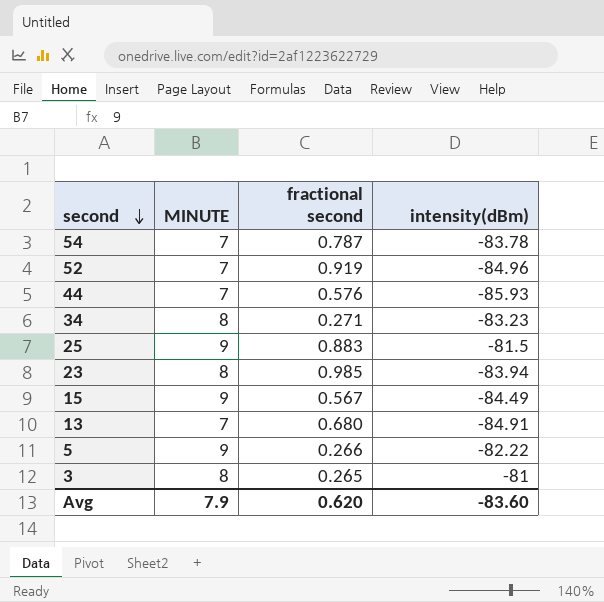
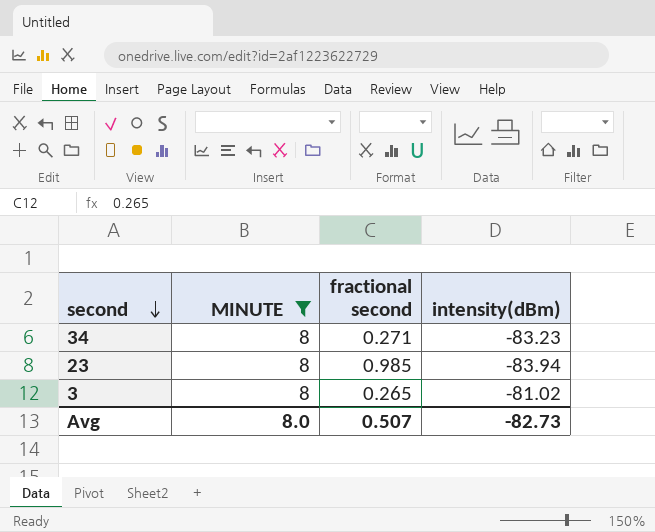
filter: none -> MINUTE = 8
3 | intensity(dBm): -81 -> -81.02
Avg | MINUTE: 7.9 -> 8.0
Avg | fractional second: 0.620 -> 0.507
Avg | intensity(dBm): -83.60 -> -82.73

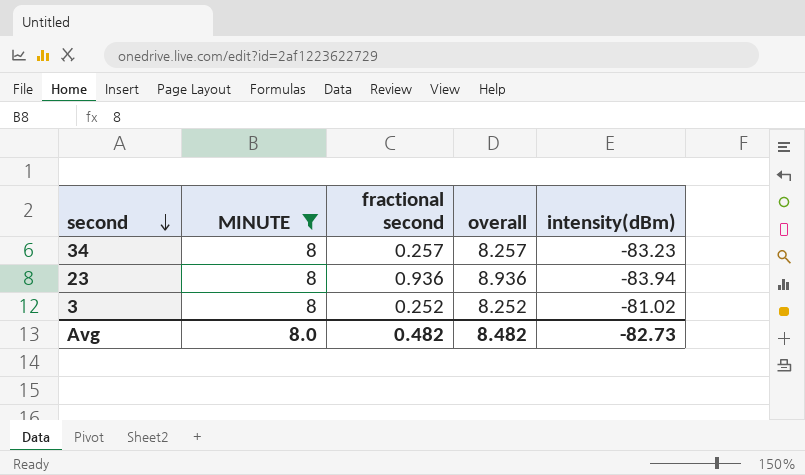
column overall | formula: none -> [MINUTE] + [fractional second]
34 | fractional second: 0.271 -> 0.257
23 | fractional second: 0.985 -> 0.936
3 | fractional second: 0.265 -> 0.252
Avg | fractional second: 0.507 -> 0.482

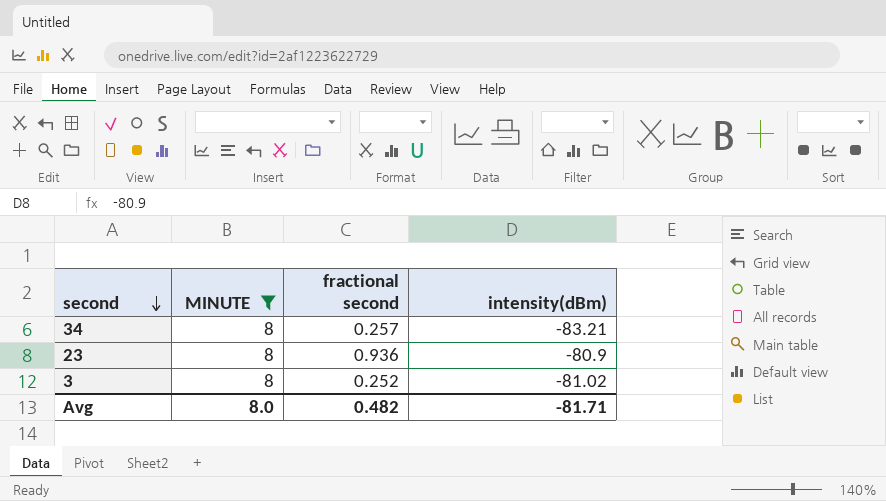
column overall | formula: [MINUTE] + [fractional second] -> none
34 | intensity(dBm): -83.23 -> -83.21
23 | intensity(dBm): -83.94 -> -80.9
Avg | intensity(dBm): -82.73 -> -81.71

